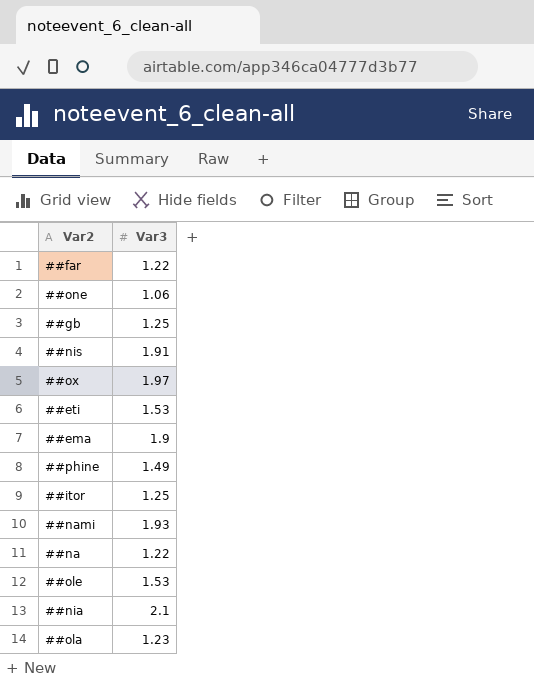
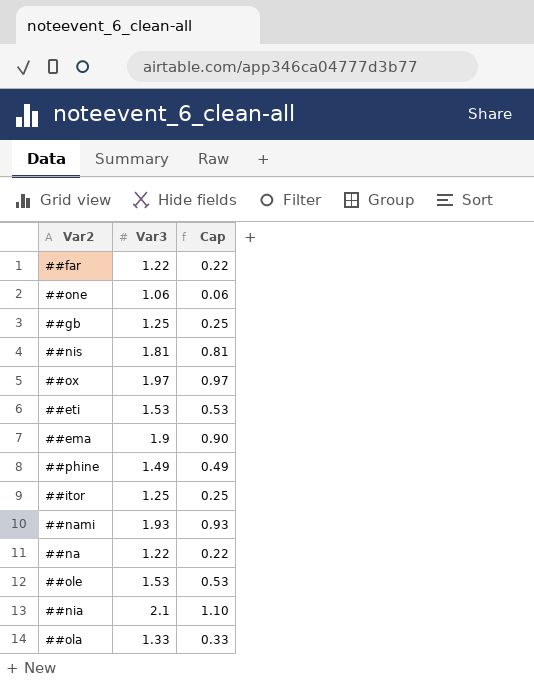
column Cap | formula: none -> [Var3] - 1
##nis | Var3: 1.91 -> 1.81
##ola | Var3: 1.23 -> 1.33

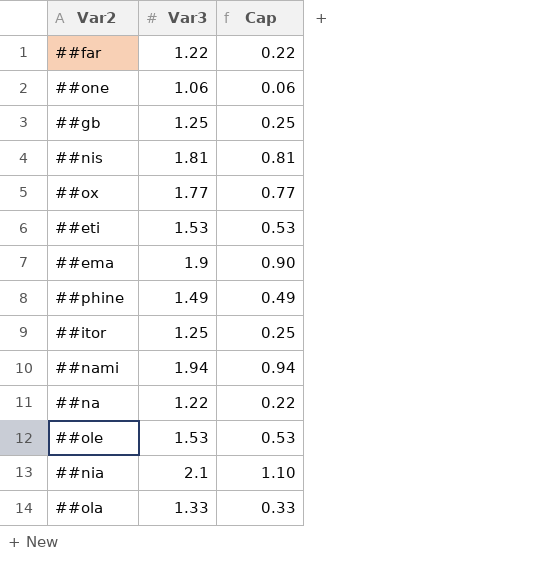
##ox | Var3: 1.97 -> 1.77
##ox | Cap: 0.97 -> 0.77
##nami | Var3: 1.93 -> 1.94
##nami | Cap: 0.93 -> 0.94

